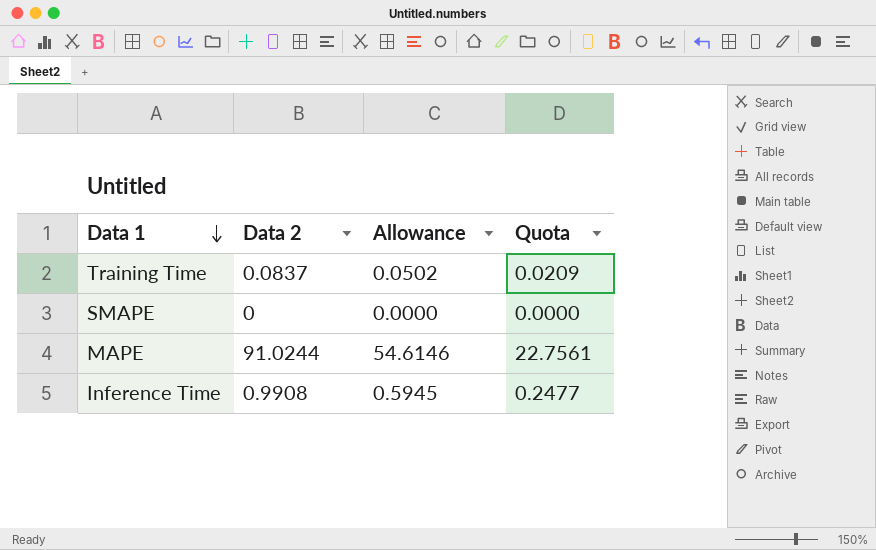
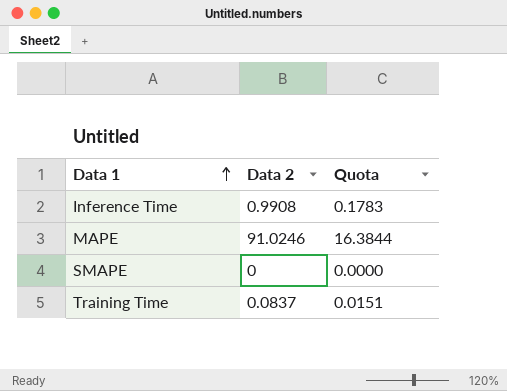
row order: Data 1 descending -> Data 1 ascending
column Allowance | formula: [Data 2] * 0.6 -> none
column Quota | formula: [Data 2] * 0.25 -> [Data 2] * 0.18
MAPE | Data 2: 91.0244 -> 91.0246

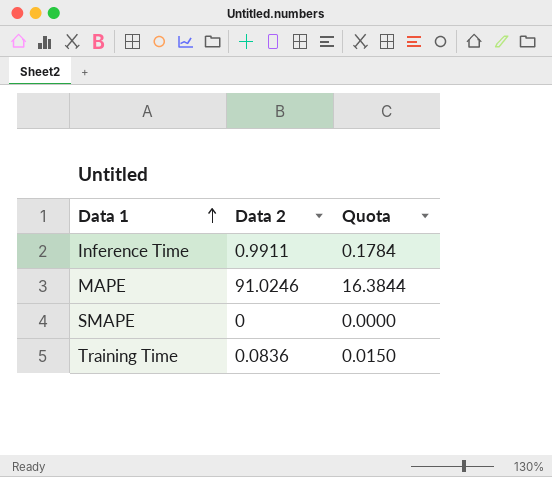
Inference Time | Data 2: 0.9908 -> 0.9911
Inference Time | Quota: 0.1783 -> 0.1784
Training Time | Data 2: 0.0837 -> 0.0836
Training Time | Quota: 0.0151 -> 0.0150

